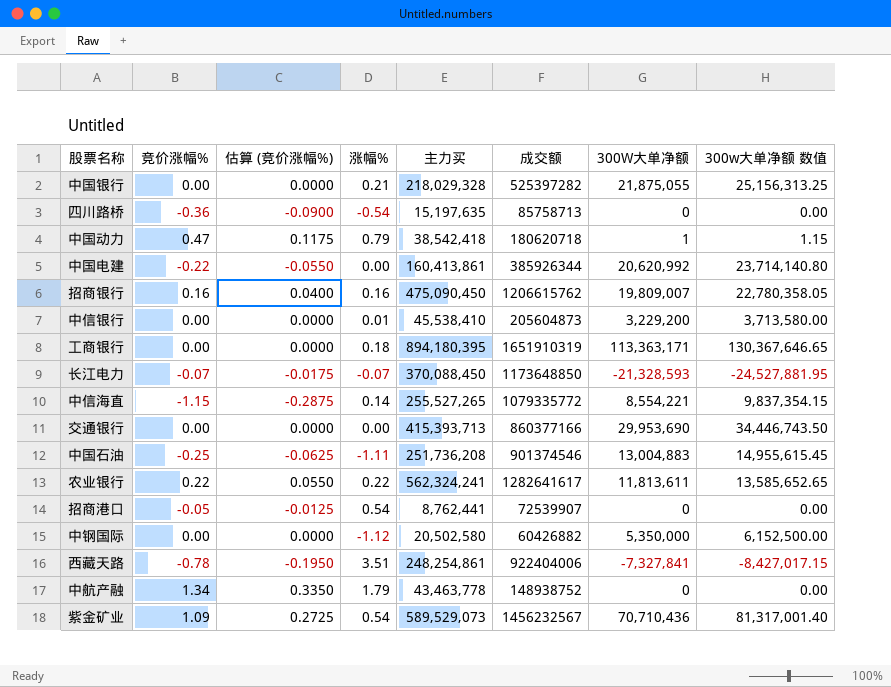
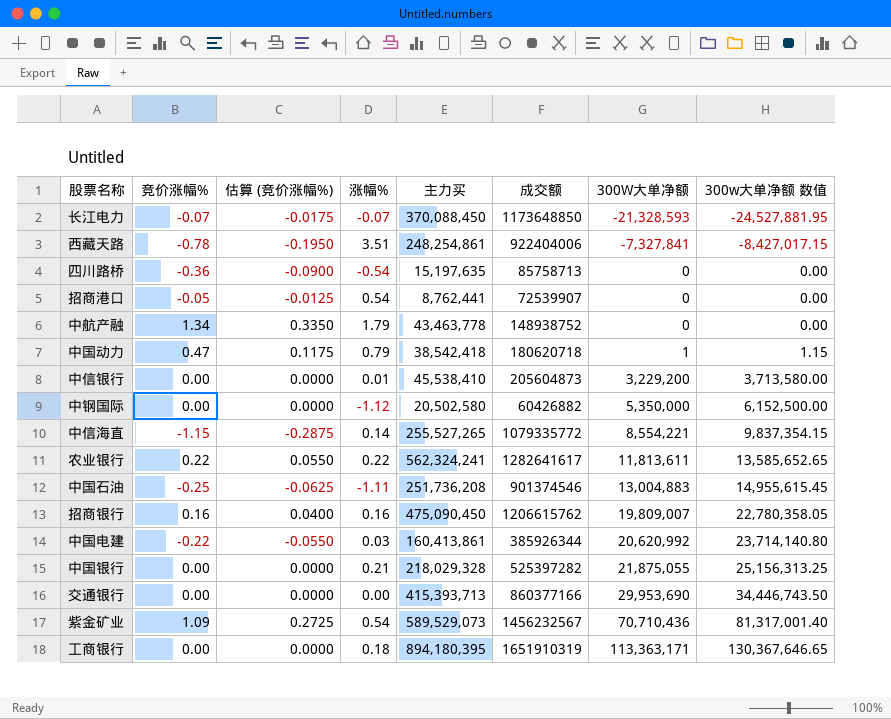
row order: none -> 300W大单净额 ascending
中国电建 | 涨幅%: 0.00 -> 0.03

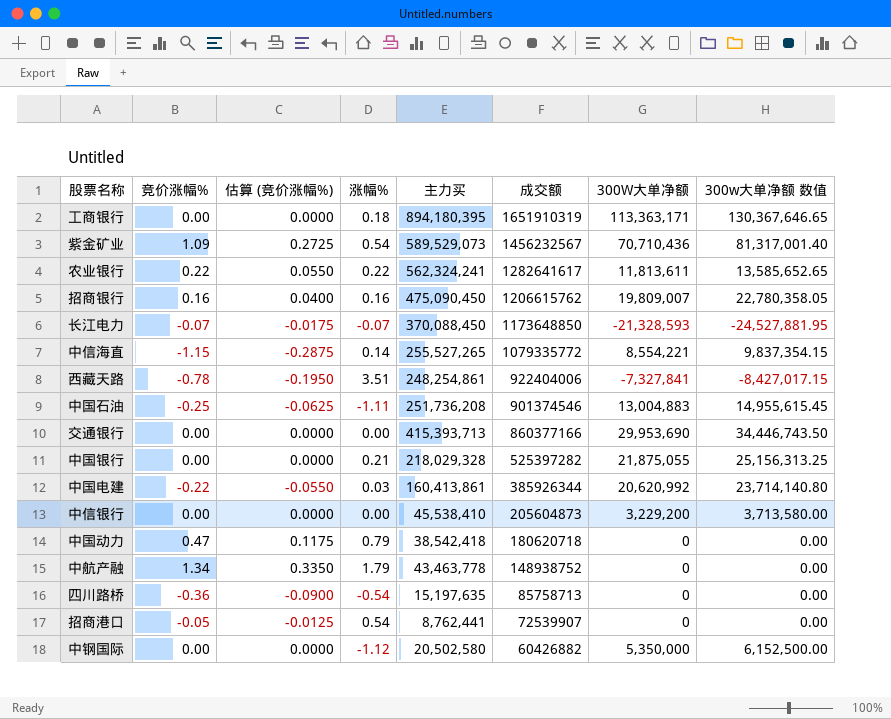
row order: 300W大单净额 ascending -> 成交额 descending
中信银行 | 涨幅%: 0.01 -> 0.00
中国动力 | 300W大单净额: 1 -> 0
中国动力 | 300w大单净额 数值: 1.15 -> 0.00

